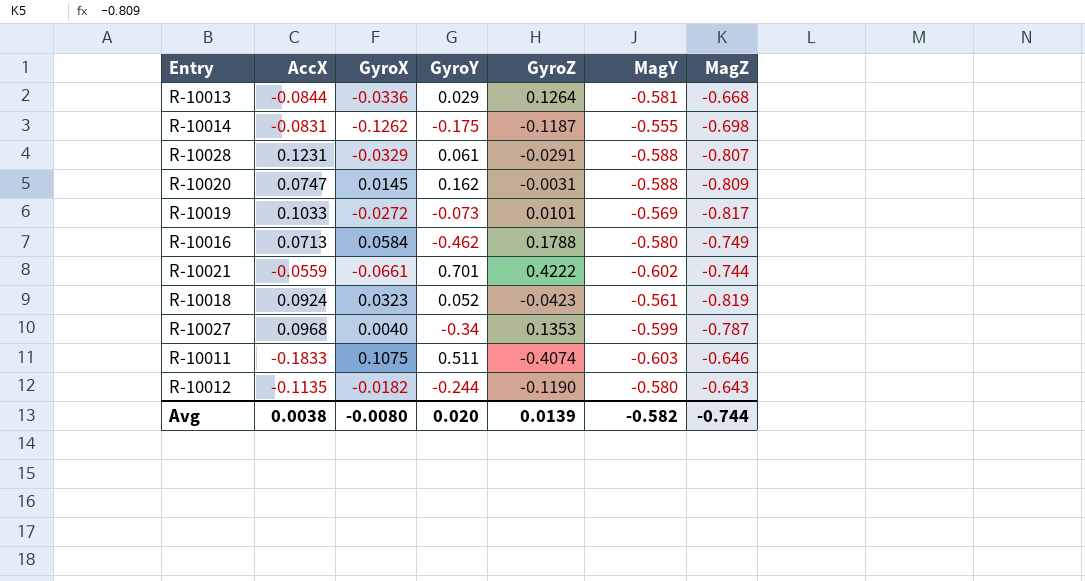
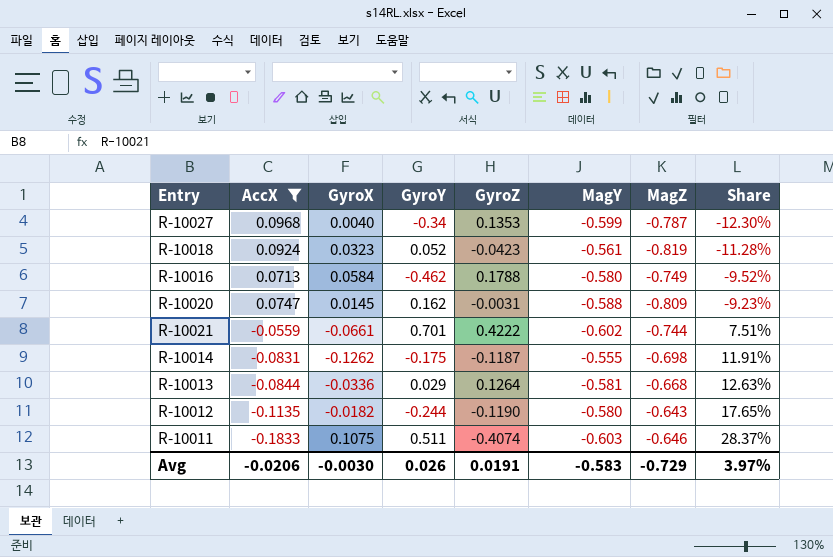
filter: none -> AccX <= 0.0968
row order: none -> Share ascending
column Share | formula: none -> [AccX] / [MagZ]
Avg | AccX: 0.0038 -> -0.0206
Avg | GyroX: -0.0080 -> -0.0030
Avg | GyroY: 0.020 -> 0.026
Avg | GyroZ: 0.0139 -> 0.0191
Avg | MagY: -0.582 -> -0.583
Avg | MagZ: -0.744 -> -0.729

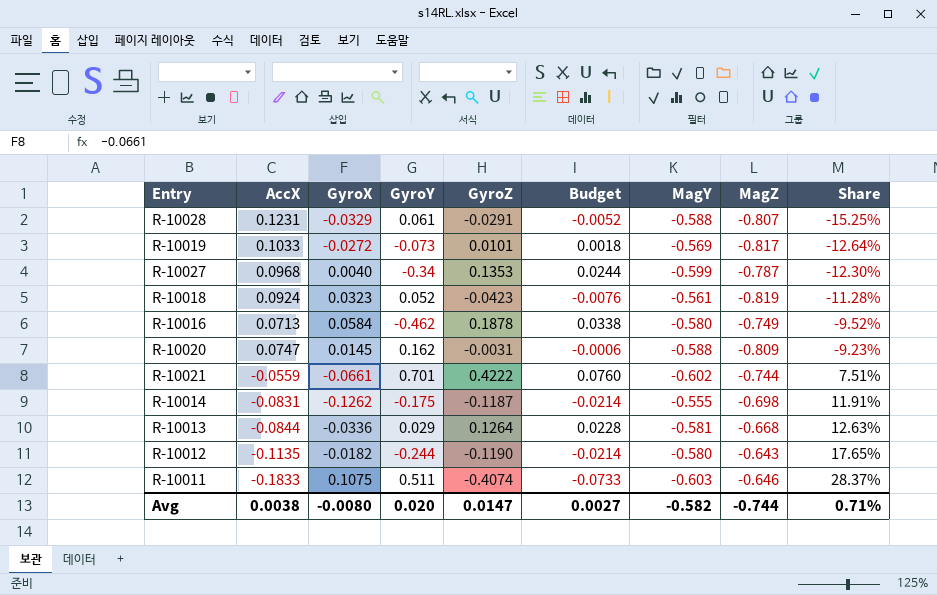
filter: AccX <= 0.0968 -> none
column Budget | formula: none -> [GyroZ] * 0.18
R-10016 | GyroZ: 0.1788 -> 0.1878
Avg | AccX: -0.0206 -> 0.0038
Avg | GyroX: -0.0030 -> -0.0080
Avg | GyroY: 0.026 -> 0.020
Avg | GyroZ: 0.0191 -> 0.0147
Avg | MagY: -0.583 -> -0.582
Avg | MagZ: -0.729 -> -0.744
Avg | Share: 3.97% -> 0.71%

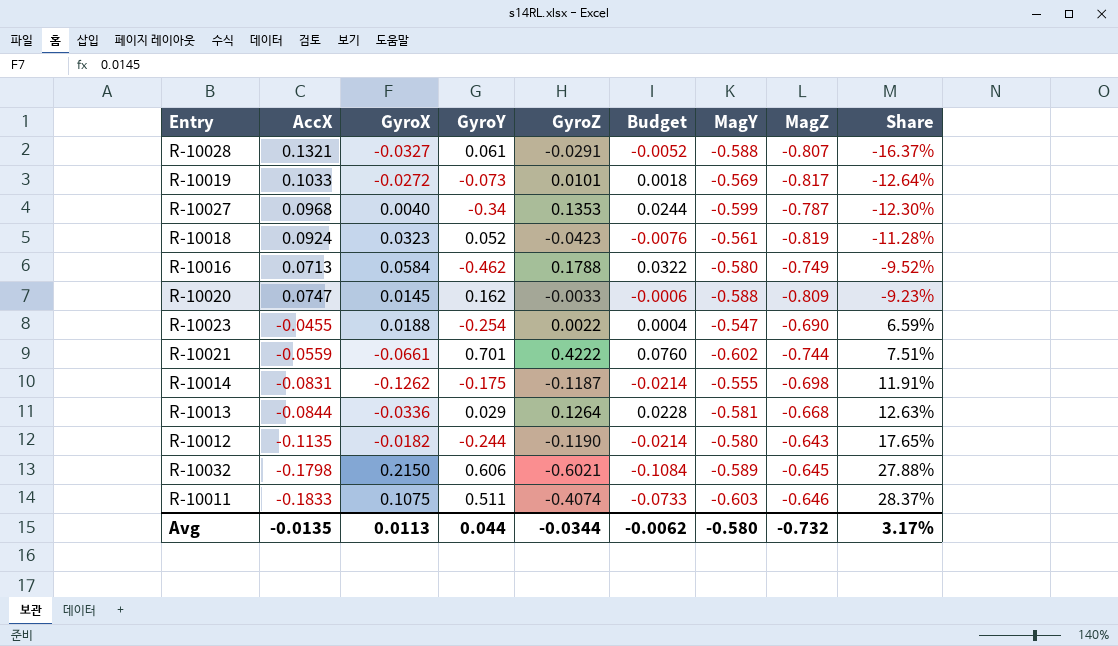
R-10028 | AccX: 0.1231 -> 0.1321
R-10028 | GyroX: -0.0329 -> -0.0327
R-10028 | Share: -15.25% -> -16.37%
R-10016 | GyroZ: 0.1878 -> 0.1788
R-10016 | Budget: 0.0338 -> 0.0322
R-10020 | GyroZ: -0.0031 -> -0.0033
row R-10023: none -> -0.0455 | 0.0188 | -0.254 | 0.0022 | 0.0004 | -0.547 | -0.690 | 6.59%
row R-10032: none -> -0.1798 | 0.2150 | 0.606 | -0.6021 | -0.1084 | -0.589 | -0.645 | 27.88%
Avg | AccX: 0.0038 -> -0.0135
Avg | GyroX: -0.0080 -> 0.0113
Avg | GyroY: 0.020 -> 0.044
Avg | GyroZ: 0.0147 -> -0.0344
Avg | Budget: 0.0027 -> -0.0062
Avg | MagY: -0.582 -> -0.580
Avg | MagZ: -0.744 -> -0.732
Avg | Share: 0.71% -> 3.17%

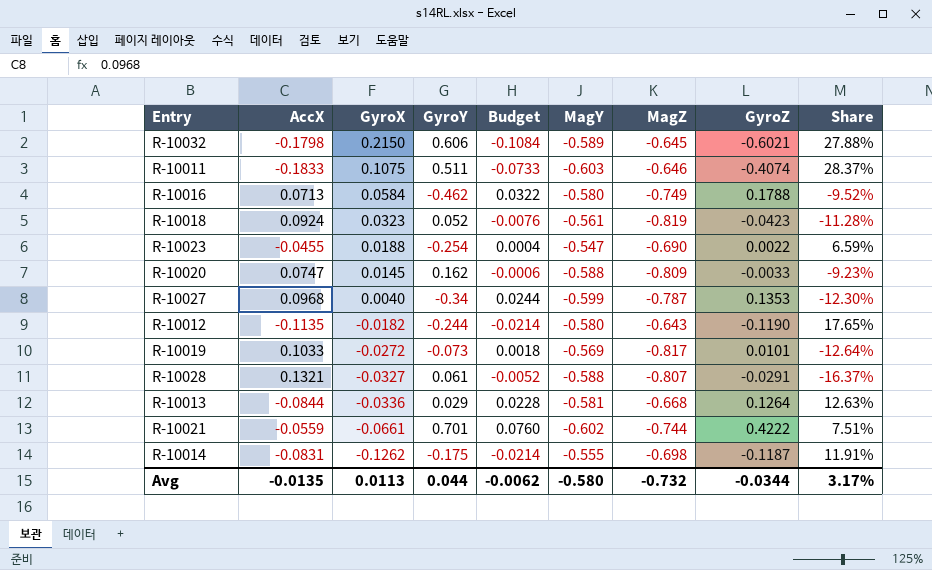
row order: Share ascending -> GyroX descending
column GyroZ | position: 5 -> 8

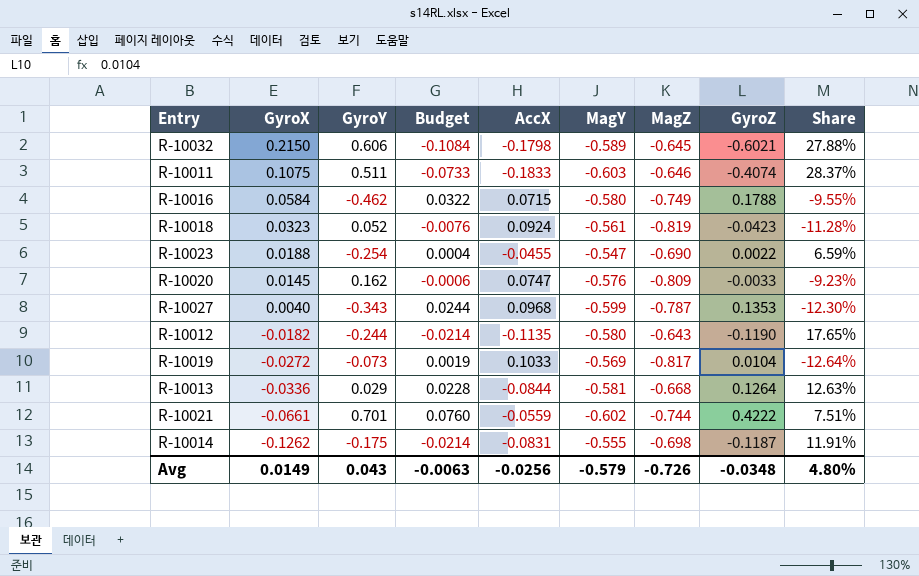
column AccX | position: 2 -> 5
row R-10028: 0.1321 | -0.0327 | 0.061 | -0.0052 | -0.588 | -0.807 | -0.0291 | -16.37% -> none
R-10016 | AccX: 0.0713 -> 0.0715
R-10016 | Share: -9.52% -> -9.55%
R-10020 | MagY: -0.588 -> -0.576
R-10027 | GyroY: -0.34 -> -0.343
R-10019 | Budget: 0.0018 -> 0.0019
R-10019 | GyroZ: 0.0101 -> 0.0104
Avg | GyroX: 0.0113 -> 0.0149
Avg | GyroY: 0.044 -> 0.043
Avg | Budget: -0.0062 -> -0.0063
Avg | AccX: -0.0135 -> -0.0256
Avg | MagY: -0.580 -> -0.579
Avg | MagZ: -0.732 -> -0.726
Avg | GyroZ: -0.0344 -> -0.0348
Avg | Share: 3.17% -> 4.80%

